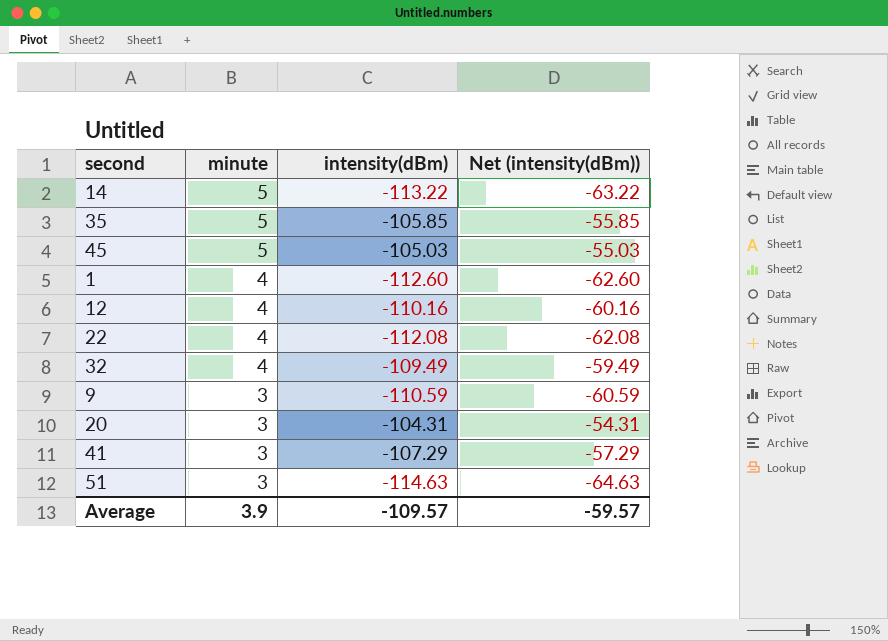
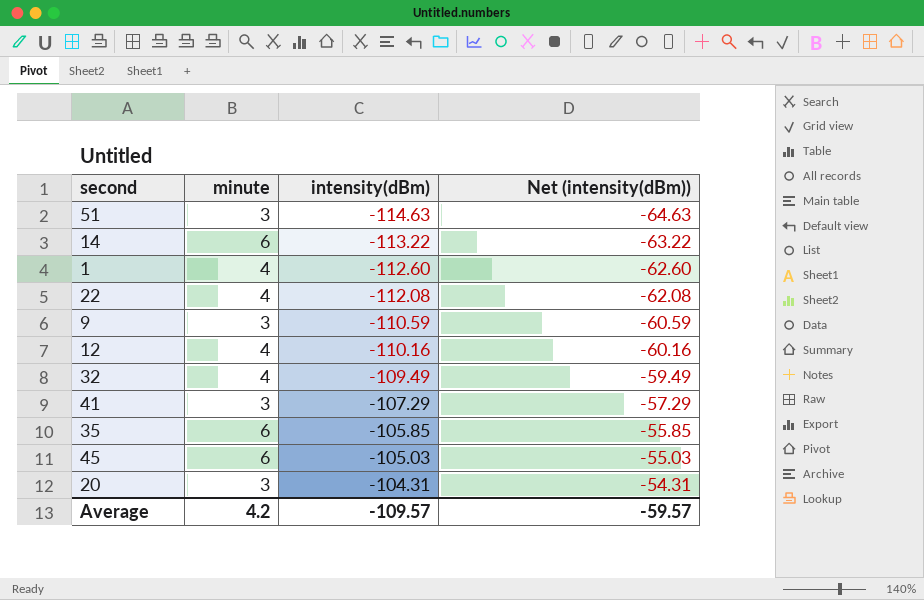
row order: minute descending -> intensity(dBm) ascending
14 | minute: 5 -> 6
35 | minute: 5 -> 6
45 | minute: 5 -> 6
Average | minute: 3.9 -> 4.2

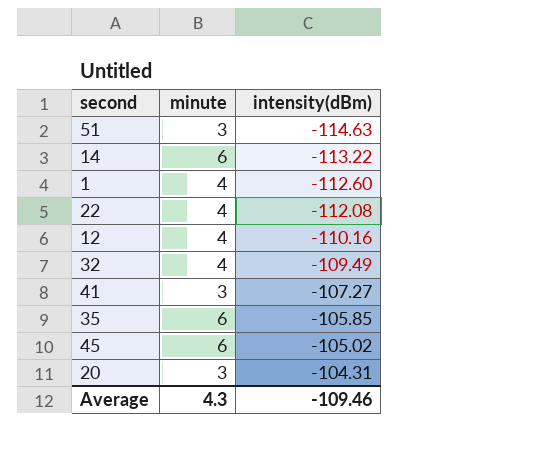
column Net (intensity(dBm)) | formula: [intensity(dBm)] + 50 -> none
row 9: 3 | -110.59 | -60.59 -> none
41 | intensity(dBm): -107.29 -> -107.27
45 | intensity(dBm): -105.03 -> -105.02
Average | minute: 4.2 -> 4.3
Average | intensity(dBm): -109.57 -> -109.46

